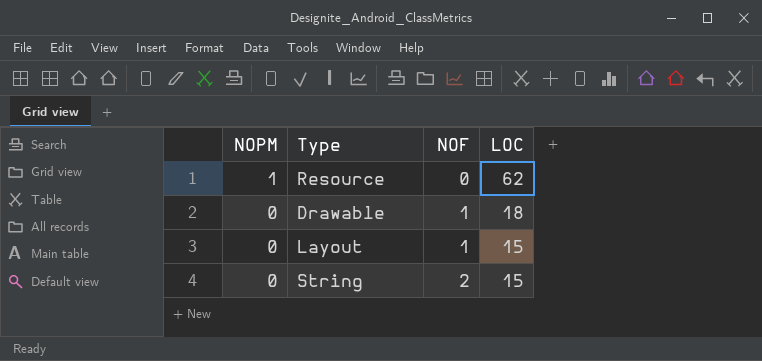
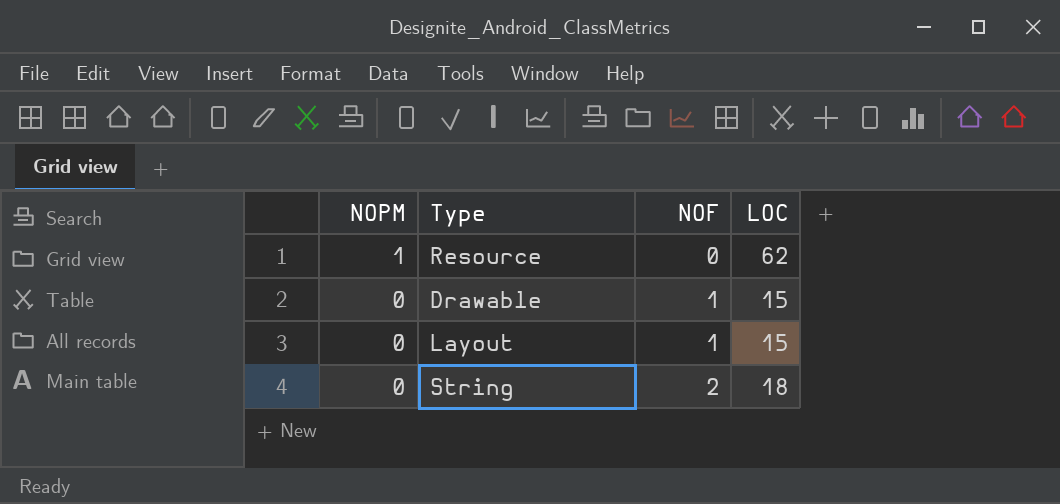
Drawable | LOC: 18 -> 15
String | LOC: 15 -> 18

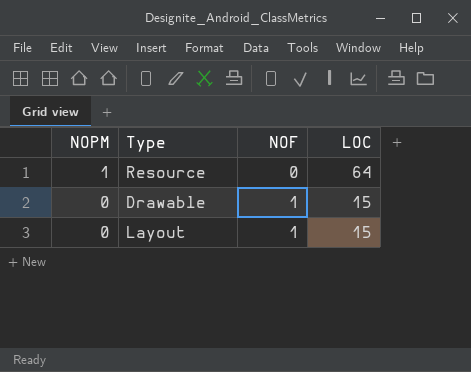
row String: 0 | 2 | 18 -> none
Resource | LOC: 62 -> 64

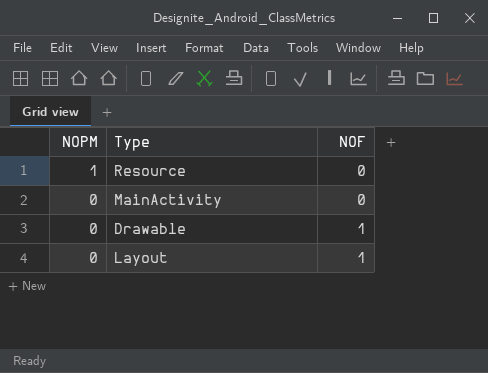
column LOC | position: 4 -> none
row MainActivity: none -> 0 | 0

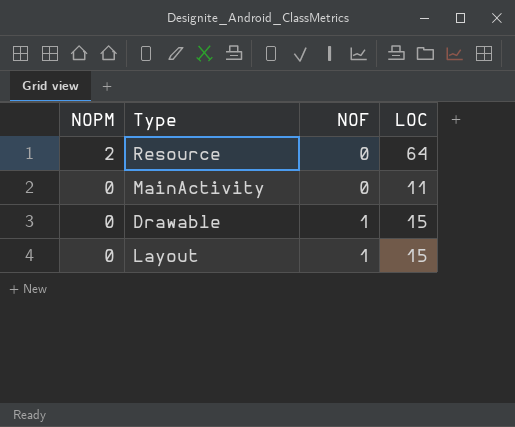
column LOC | position: none -> 4
Resource | NOPM: 1 -> 2

